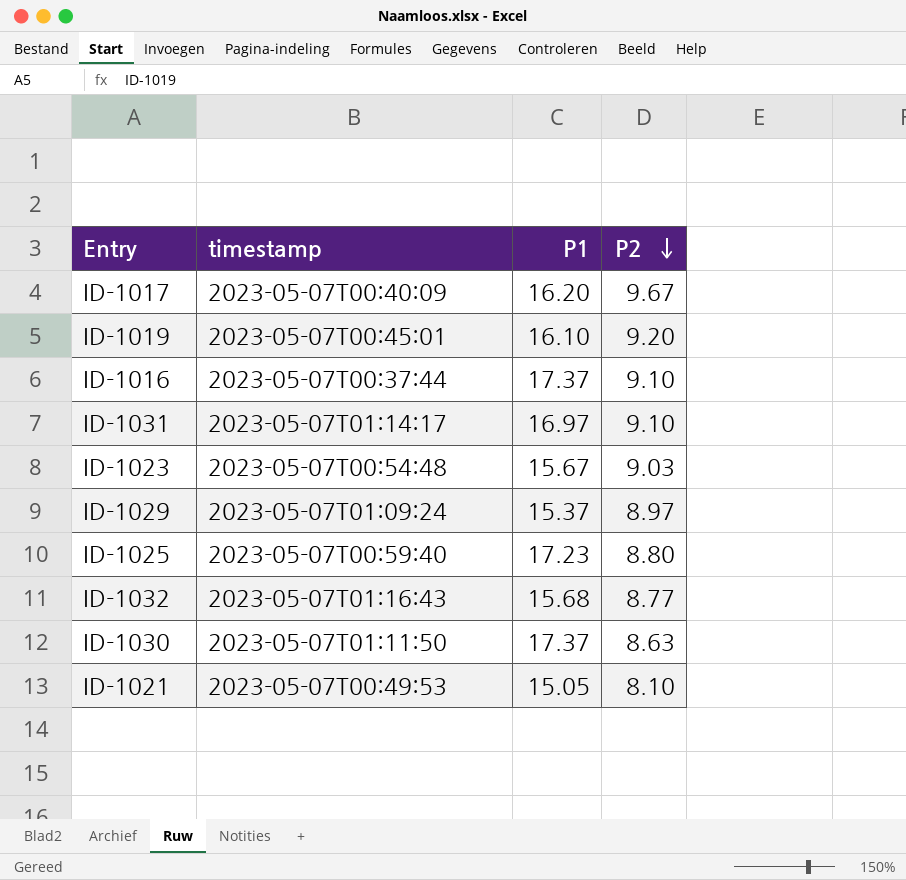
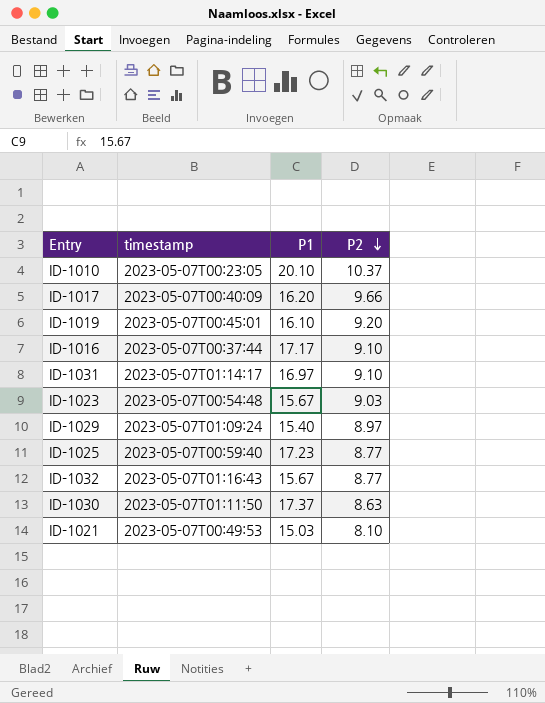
row ID-1010: none -> 2023-05-07T00:23:05 | 20.10 | 10.37
ID-1017 | P2: 9.67 -> 9.66
ID-1016 | P1: 17.37 -> 17.17
ID-1029 | P1: 15.37 -> 15.40
ID-1025 | P2: 8.80 -> 8.77
ID-1032 | P1: 15.68 -> 15.67
ID-1021 | P1: 15.05 -> 15.03

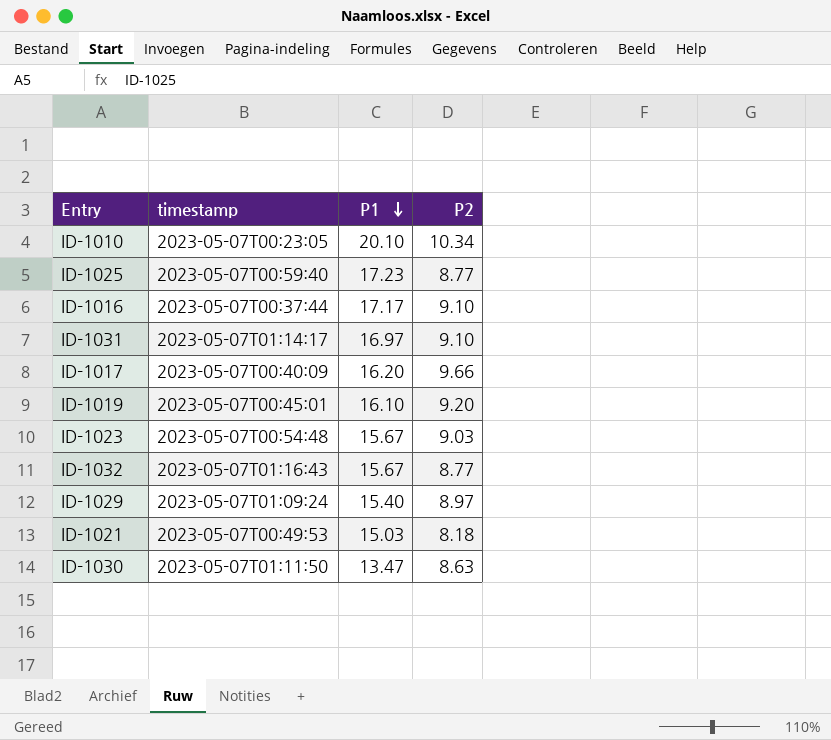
row order: P2 descending -> P1 descending
ID-1010 | P2: 10.37 -> 10.34
ID-1021 | P2: 8.10 -> 8.18
ID-1030 | P1: 17.37 -> 13.47

